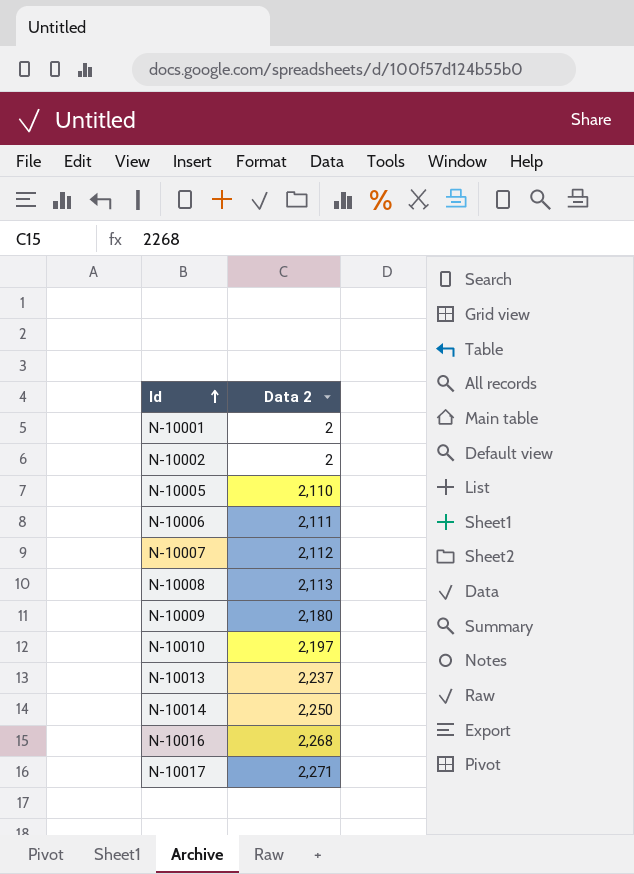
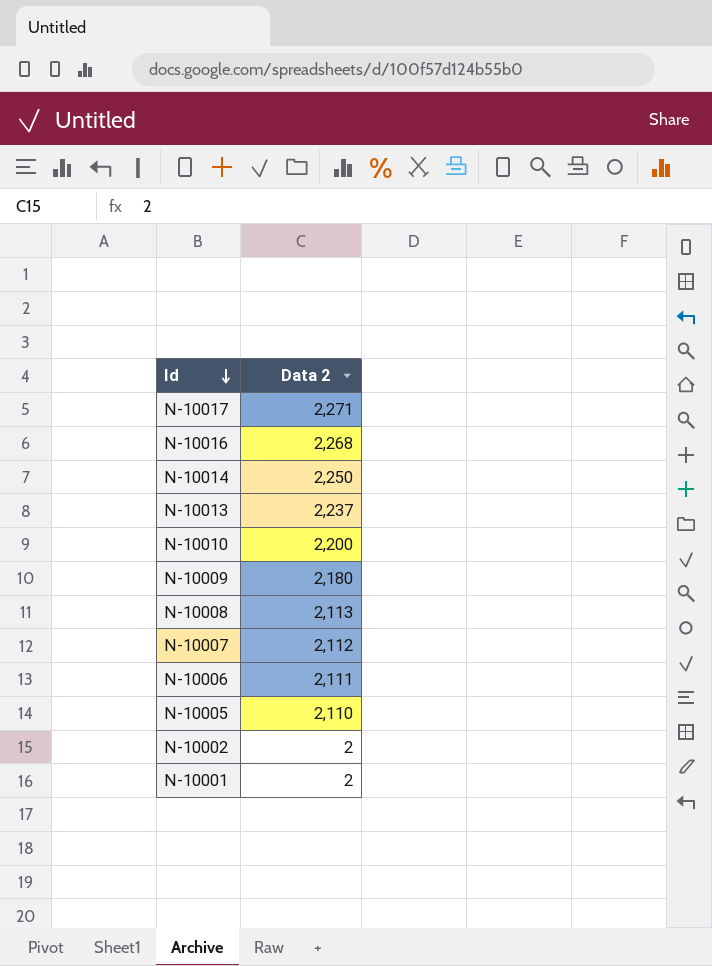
row order: Id ascending -> Id descending
N-10010 | Data 2: 2,197 -> 2,200

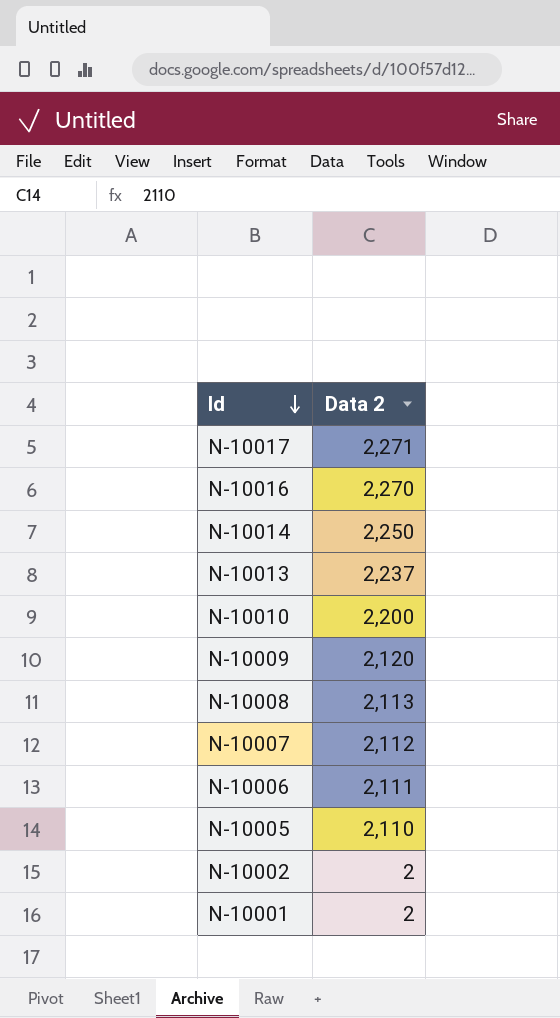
N-10016 | Data 2: 2,268 -> 2,270
N-10009 | Data 2: 2,180 -> 2,120

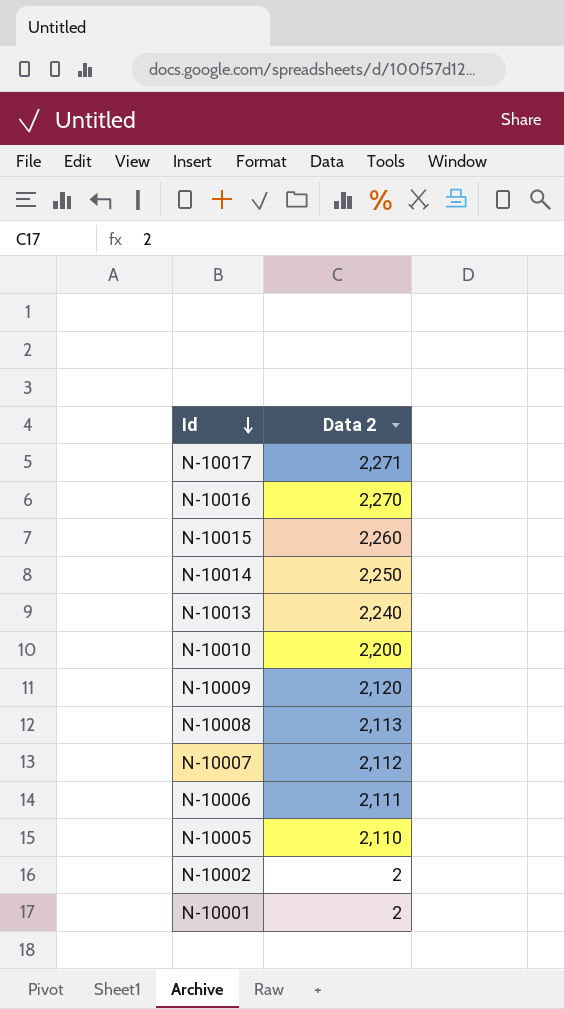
row N-10015: none -> 2,260
N-10013 | Data 2: 2,237 -> 2,240

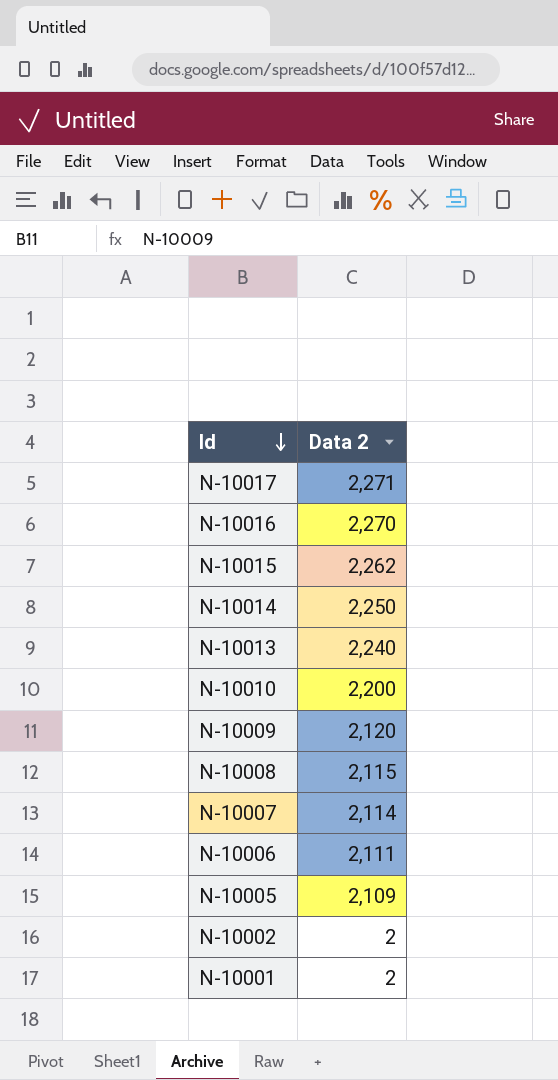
N-10015 | Data 2: 2,260 -> 2,262
N-10008 | Data 2: 2,113 -> 2,115
N-10007 | Data 2: 2,112 -> 2,114
N-10005 | Data 2: 2,110 -> 2,109

